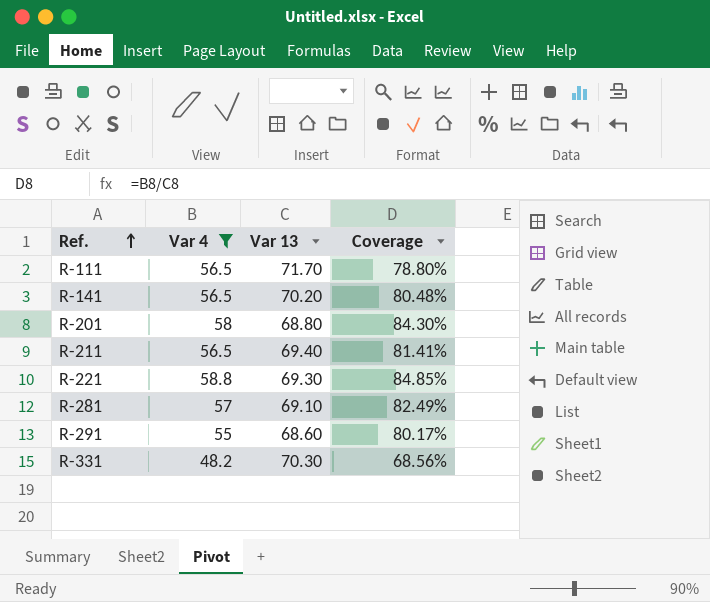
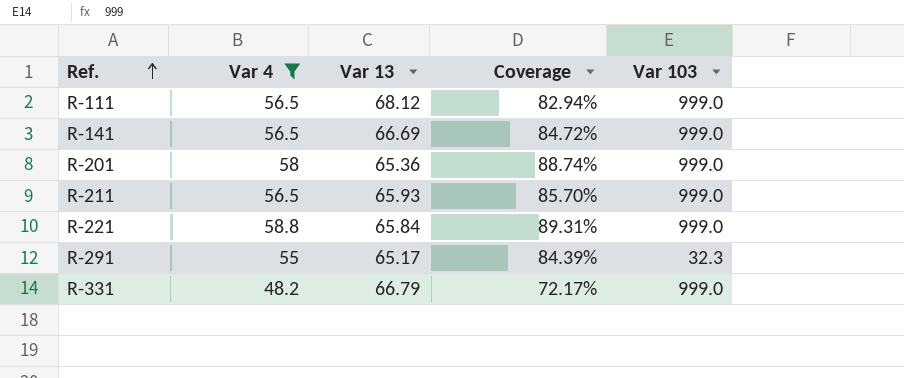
column Var 103 | position: none -> 5
row R-281: 57 | 69.10 | 82.49% -> none
R-111 | Var 13: 71.70 -> 68.12
R-111 | Coverage: 78.80% -> 82.94%
R-141 | Var 13: 70.20 -> 66.69
R-141 | Coverage: 80.48% -> 84.72%
R-201 | Var 13: 68.80 -> 65.36
R-201 | Coverage: 84.30% -> 88.74%
R-211 | Var 13: 69.40 -> 65.93
R-211 | Coverage: 81.41% -> 85.70%
R-221 | Var 13: 69.30 -> 65.84
R-221 | Coverage: 84.85% -> 89.31%
R-291 | Var 13: 68.60 -> 65.17
R-291 | Coverage: 80.17% -> 84.39%
R-331 | Var 13: 70.30 -> 66.79
R-331 | Coverage: 68.56% -> 72.17%

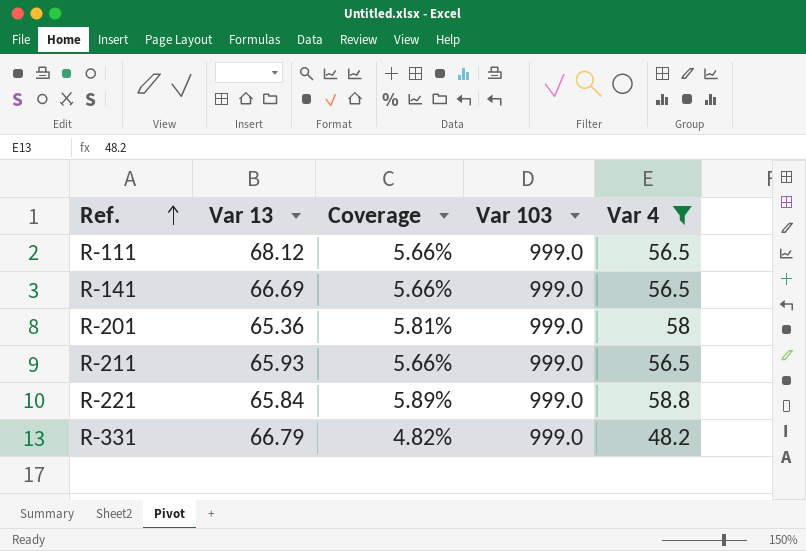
column Coverage | formula: [Var 4] / [Var 13] -> [Var 4] / [Var 103]
column Var 4 | position: 2 -> 5
row R-291: 55 | 65.17 | 84.39% | 32.3 -> none

